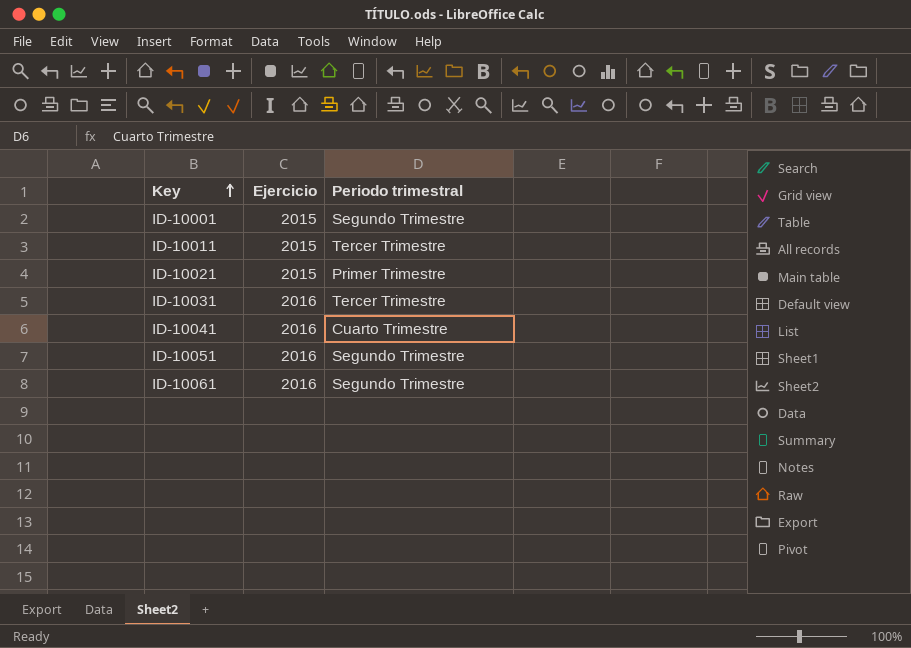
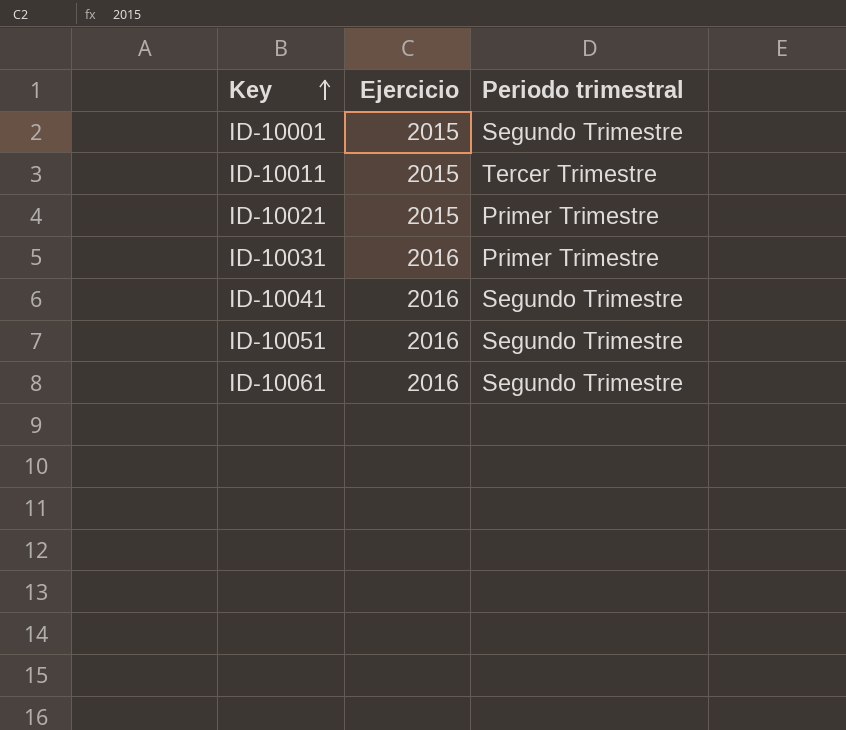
ID-10031 | Periodo trimestral: Tercer Trimestre -> Primer Trimestre
ID-10041 | Periodo trimestral: Cuarto Trimestre -> Segundo Trimestre

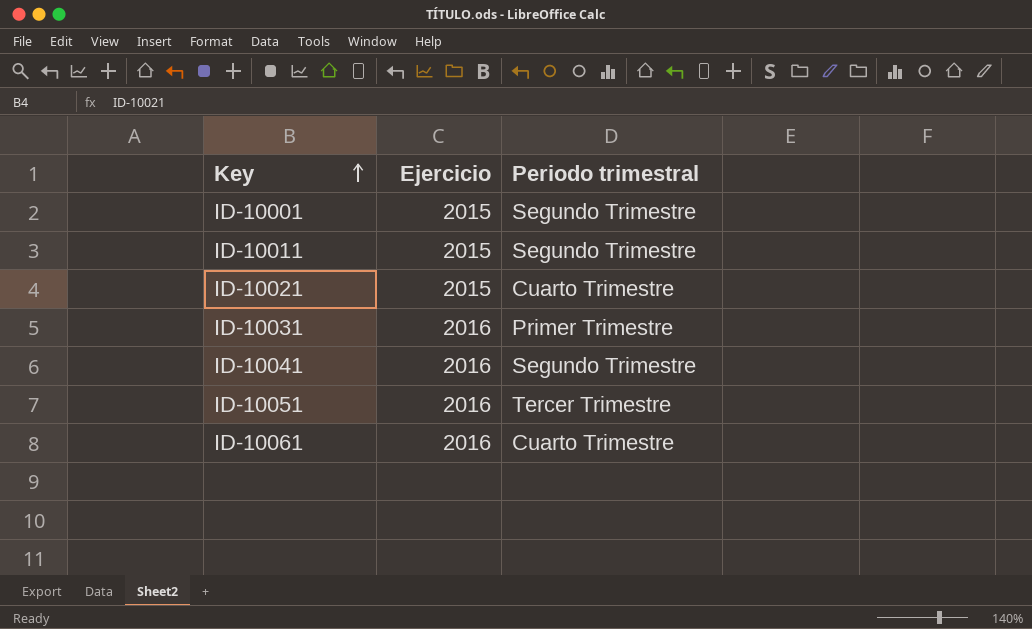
ID-10011 | Periodo trimestral: Tercer Trimestre -> Segundo Trimestre
ID-10021 | Periodo trimestral: Primer Trimestre -> Cuarto Trimestre
ID-10051 | Periodo trimestral: Segundo Trimestre -> Tercer Trimestre
ID-10061 | Periodo trimestral: Segundo Trimestre -> Cuarto Trimestre

